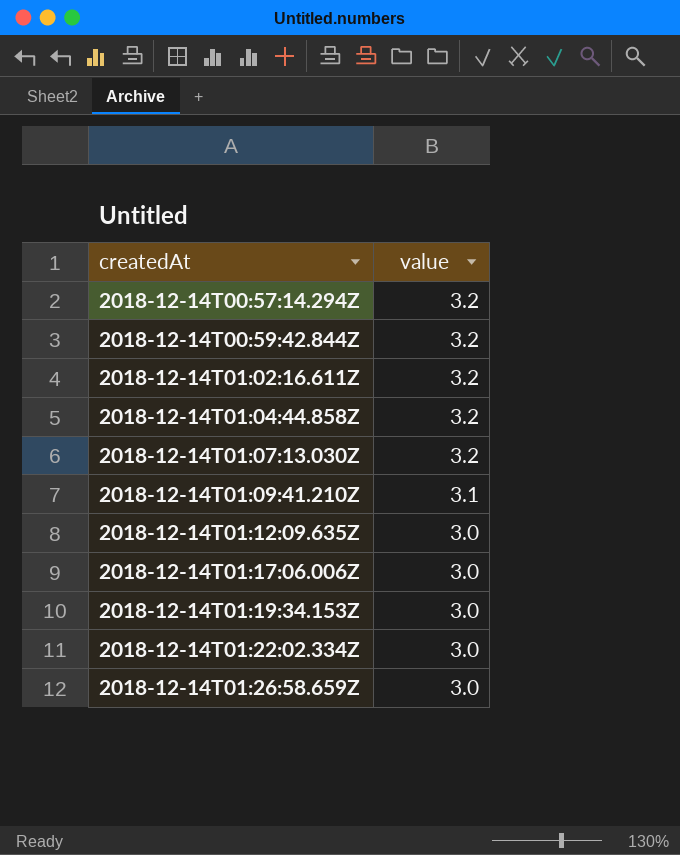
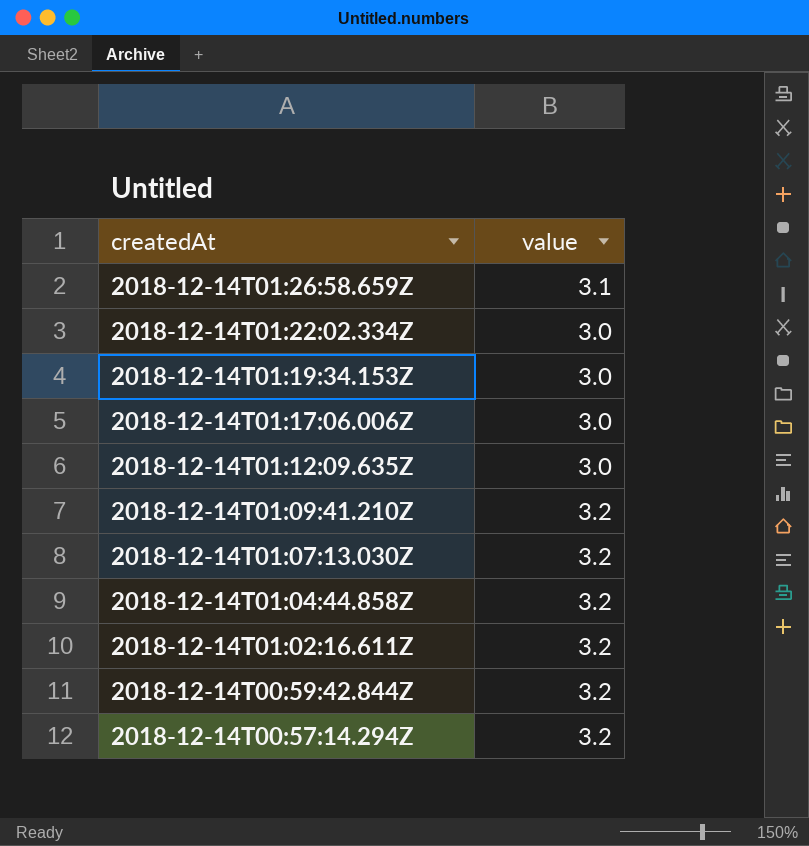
row order: createdAt ascending -> createdAt descending
2018-12-14T01:26:58.659Z | value: 3.0 -> 3.1
2018-12-14T01:09:41.210Z | value: 3.1 -> 3.2

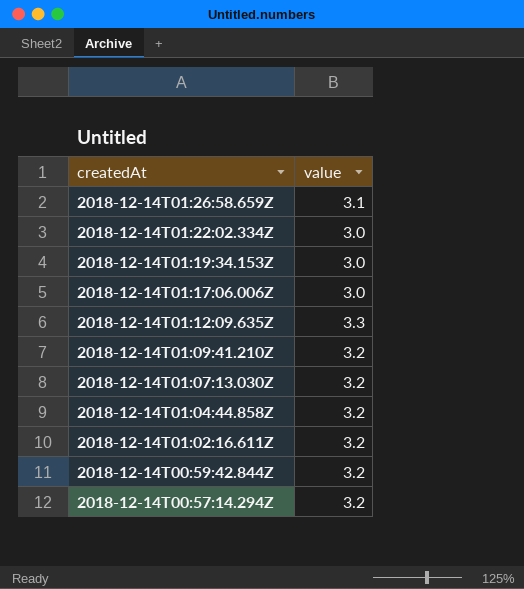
2018-12-14T01:12:09.635Z | value: 3.0 -> 3.3

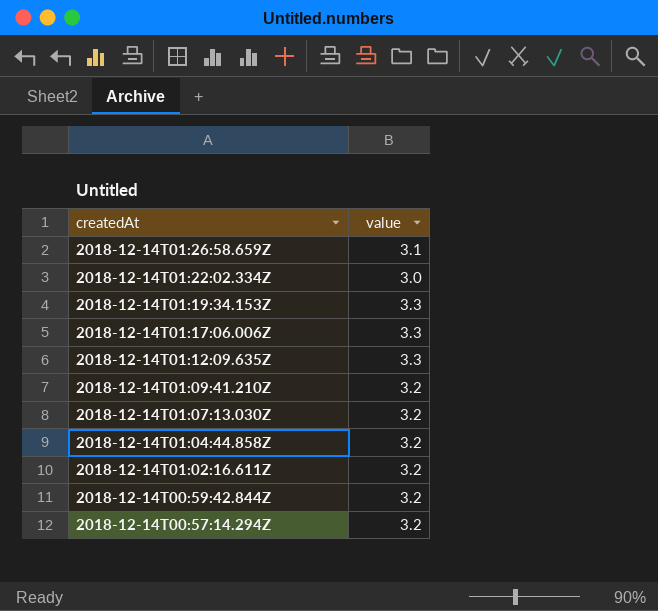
2018-12-14T01:19:34.153Z | value: 3.0 -> 3.3
2018-12-14T01:17:06.006Z | value: 3.0 -> 3.3

